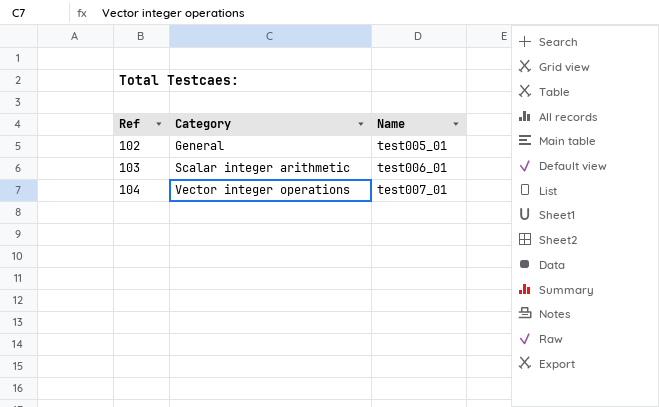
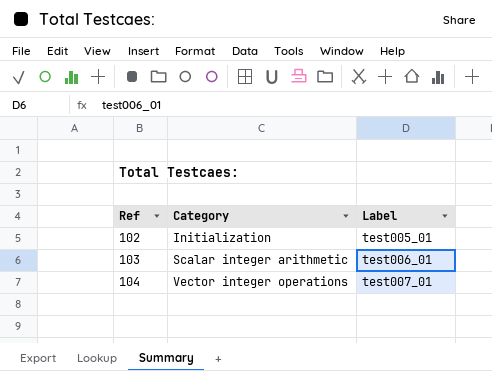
column name: Name -> Label
102 | Category: General -> Initialization

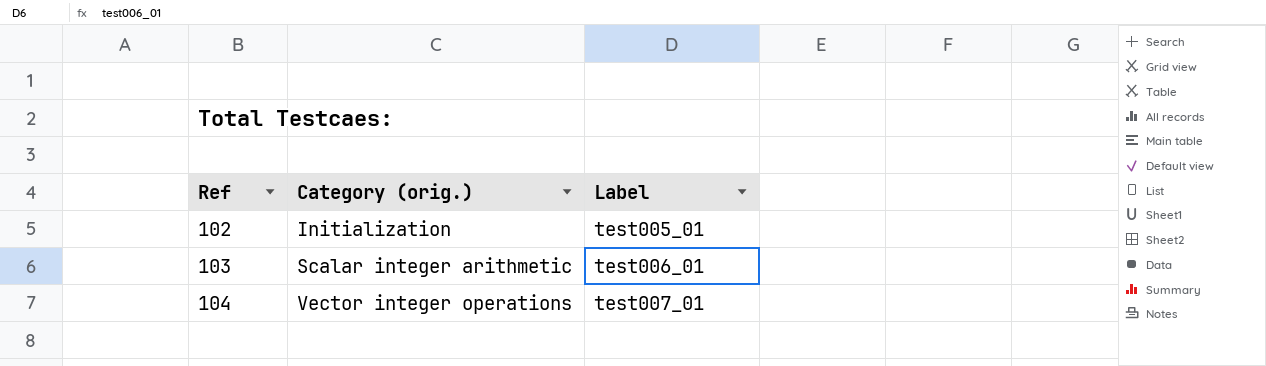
column name: Category -> Category (orig.)

